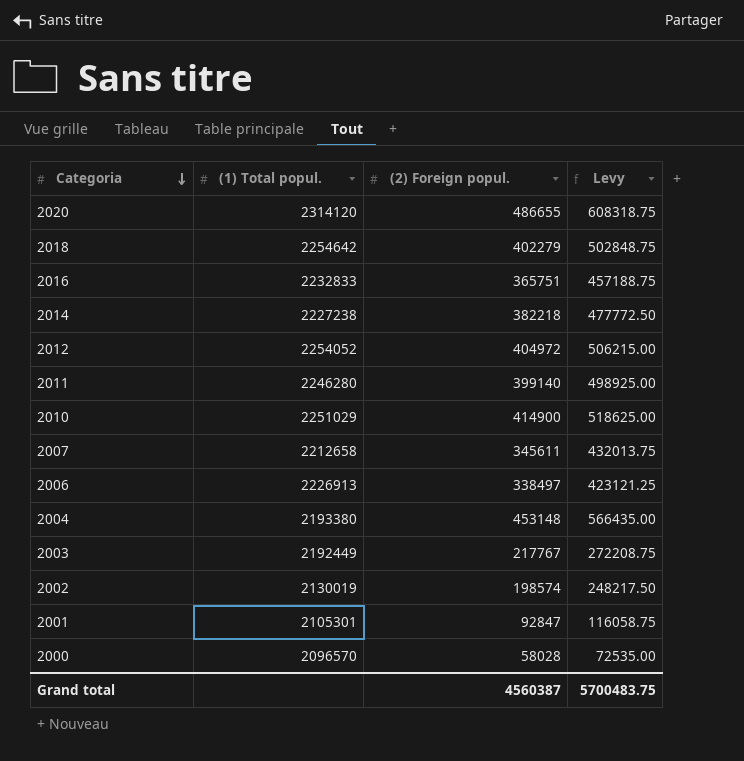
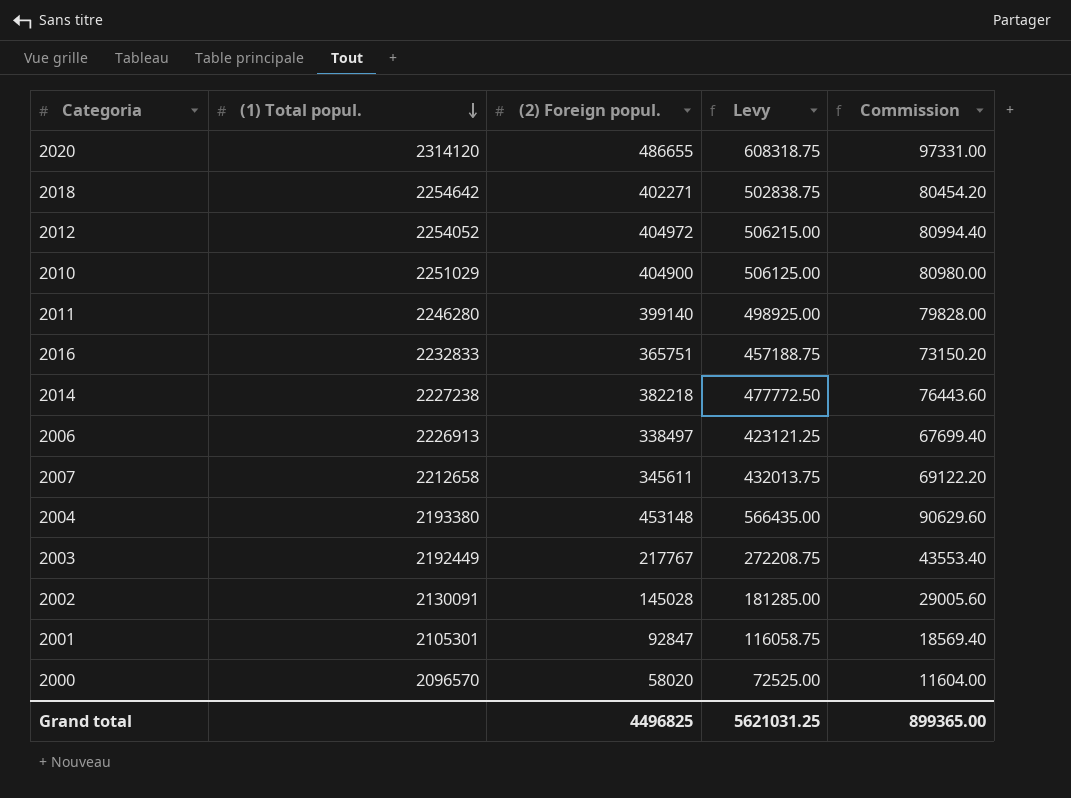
row order: Categoria descending -> (1) Total popul. descending
column Commission | formula: none -> [(2) Foreign popul.] * 0.2
2018 | (2) Foreign popul.: 402279 -> 402271
2018 | Levy: 502848.75 -> 502838.75
2010 | (2) Foreign popul.: 414900 -> 404900
2010 | Levy: 518625.00 -> 506125.00
2002 | (1) Total popul.: 2130019 -> 2130091
2002 | (2) Foreign popul.: 198574 -> 145028
2002 | Levy: 248217.50 -> 181285.00
2000 | (2) Foreign popul.: 58028 -> 58020
2000 | Levy: 72535.00 -> 72525.00
Grand total | (2) Foreign popul.: 4560387 -> 4496825
Grand total | Levy: 5700483.75 -> 5621031.25

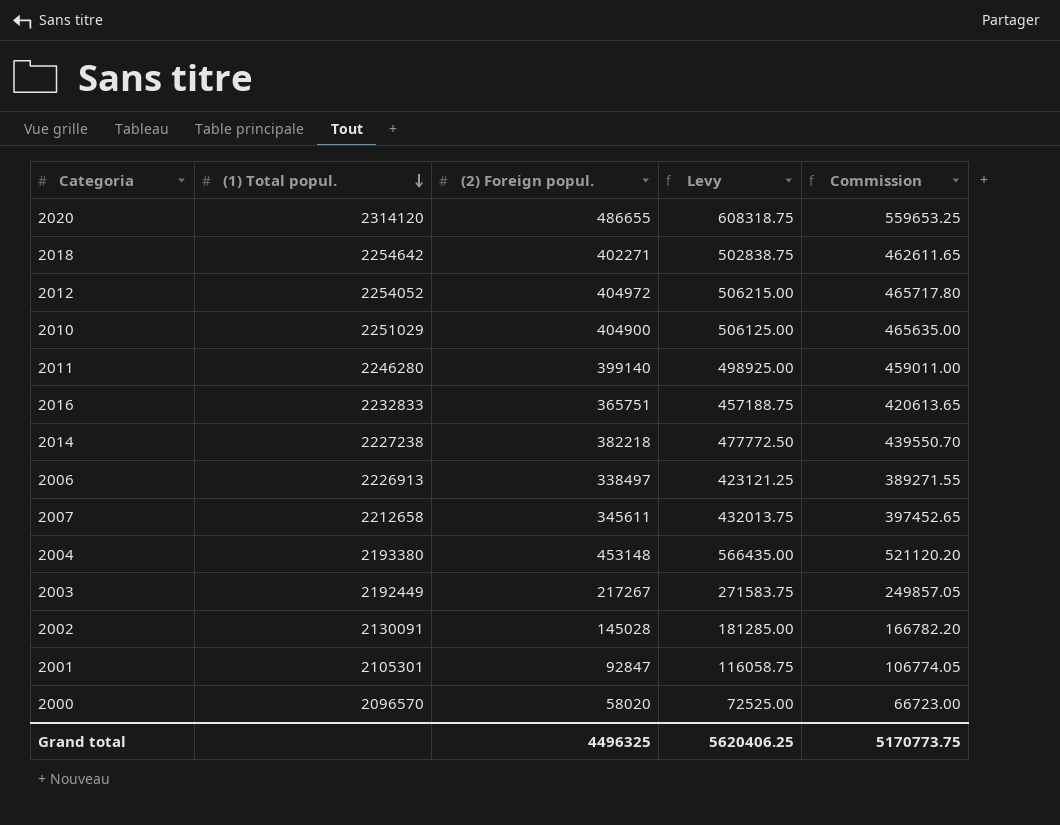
column Commission | formula: [(2) Foreign popul.] * 0.2 -> [(2) Foreign popul.] * 1.15
2003 | (2) Foreign popul.: 217767 -> 217267
2003 | Levy: 272208.75 -> 271583.75
Grand total | (2) Foreign popul.: 4496825 -> 4496325
Grand total | Levy: 5621031.25 -> 5620406.25
Grand total | Commission: 899365.00 -> 5170773.75

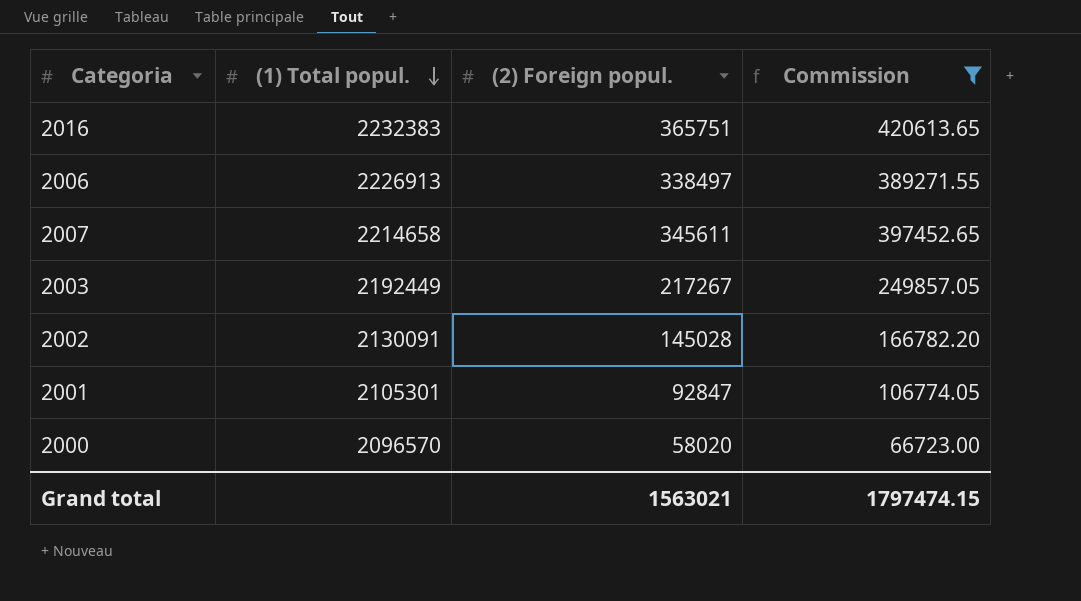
filter: none -> Commission <= 420613.65
column Levy | formula: [(2) Foreign popul.] * 1.25 -> none
2016 | (1) Total popul.: 2232833 -> 2232383
2007 | (1) Total popul.: 2212658 -> 2214658
Grand total | (2) Foreign popul.: 4496325 -> 1563021
Grand total | Commission: 5170773.75 -> 1797474.15

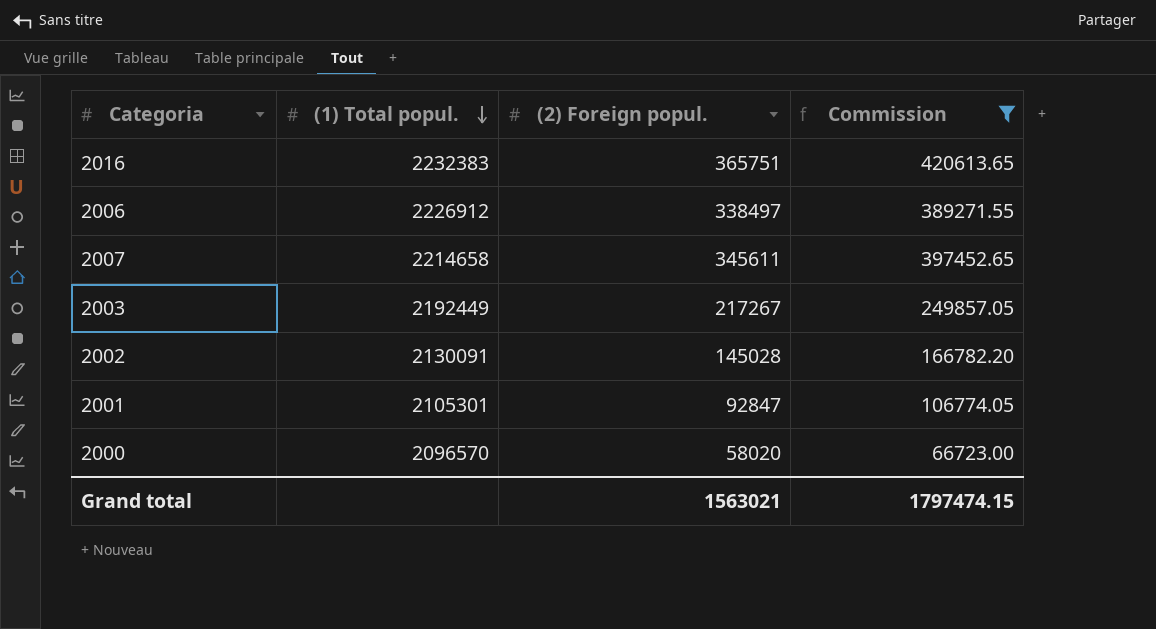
2006 | (1) Total popul.: 2226913 -> 2226912

